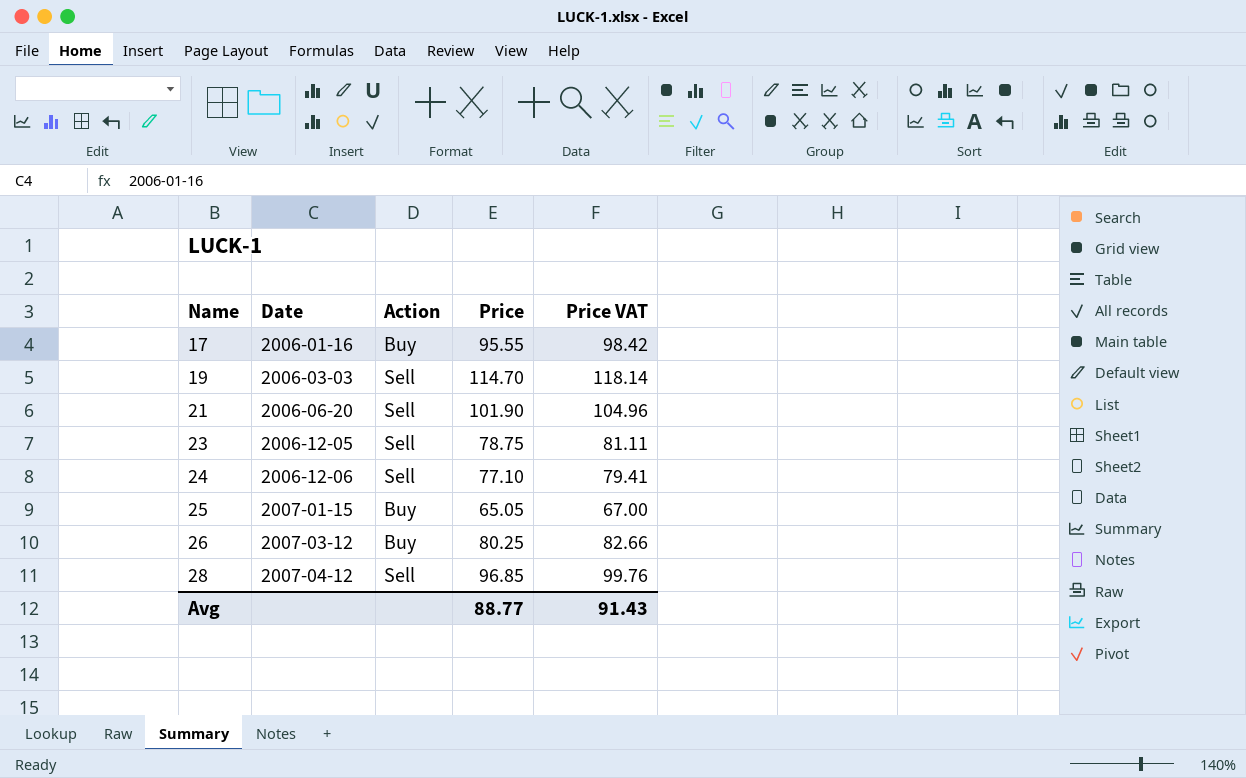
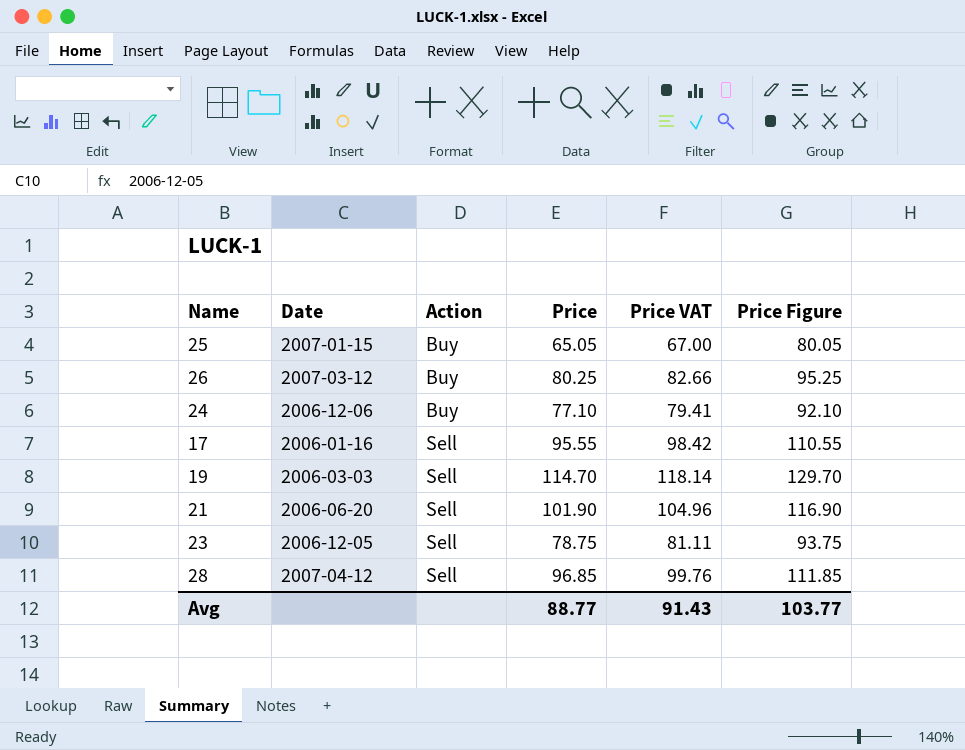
row order: Name ascending -> Action ascending
column Price Figure | formula: none -> [Price] + 15
24 | Action: Sell -> Buy
17 | Action: Buy -> Sell

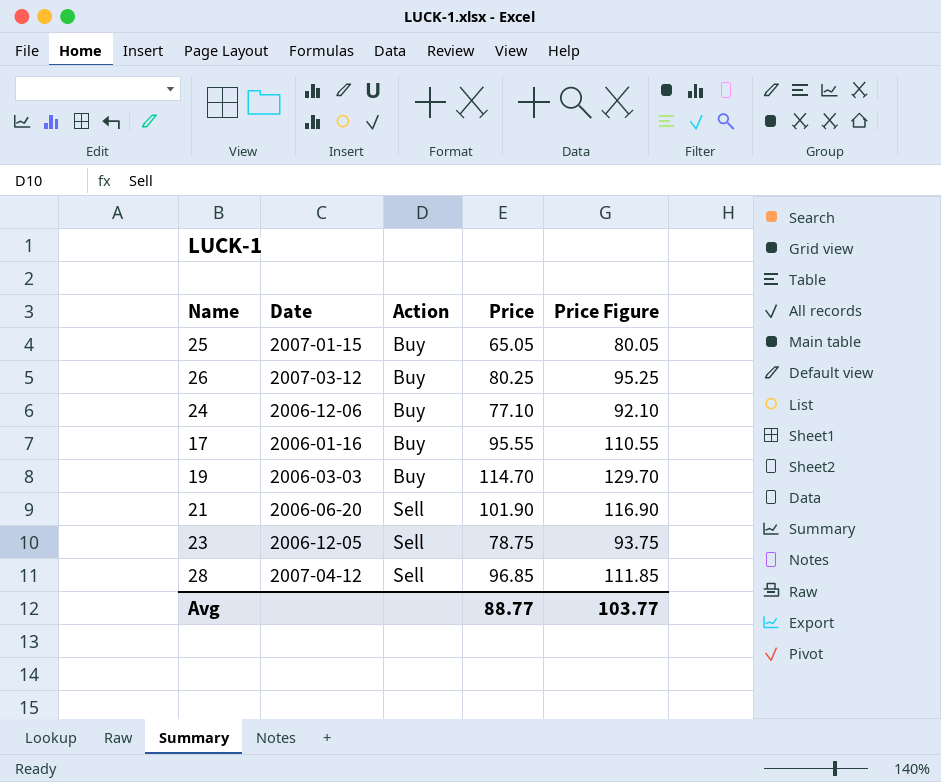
column Price VAT | formula: [Price] * 1.03 -> none
17 | Action: Sell -> Buy
19 | Action: Sell -> Buy

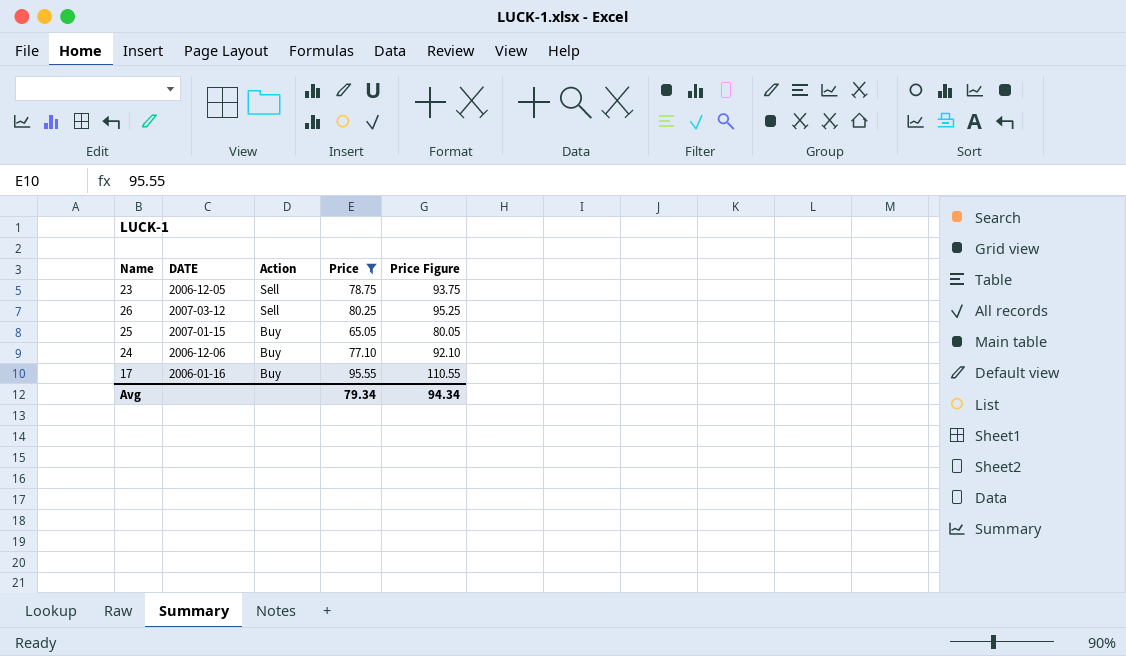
filter: none -> Price <= 95.55
row order: Action ascending -> Action descending
column name: Date -> DATE
26 | Action: Buy -> Sell
Avg | Price: 88.77 -> 79.34
Avg | Price Figure: 103.77 -> 94.34

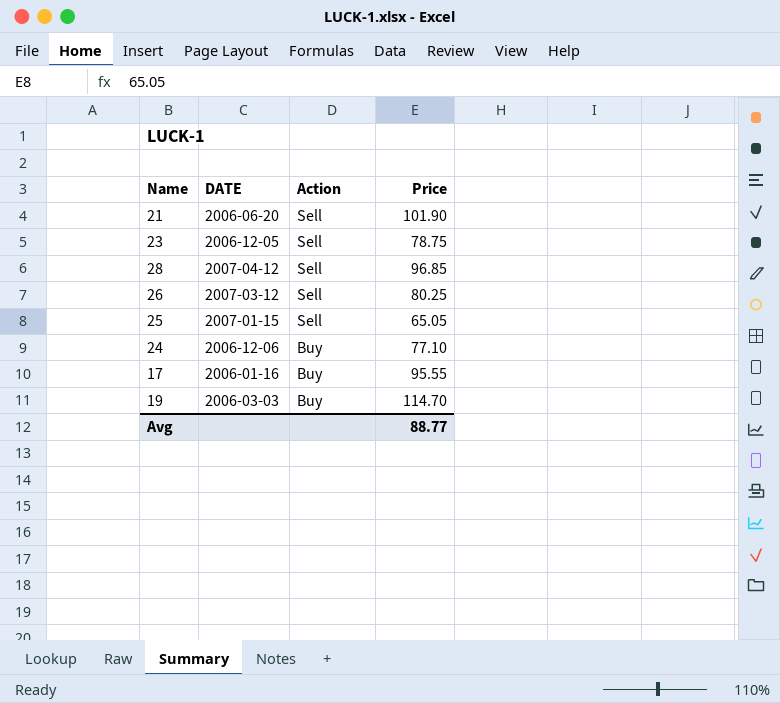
filter: Price <= 95.55 -> none
column Price Figure | formula: [Price] + 15 -> none
25 | Action: Buy -> Sell
Avg | Price: 79.34 -> 88.77

